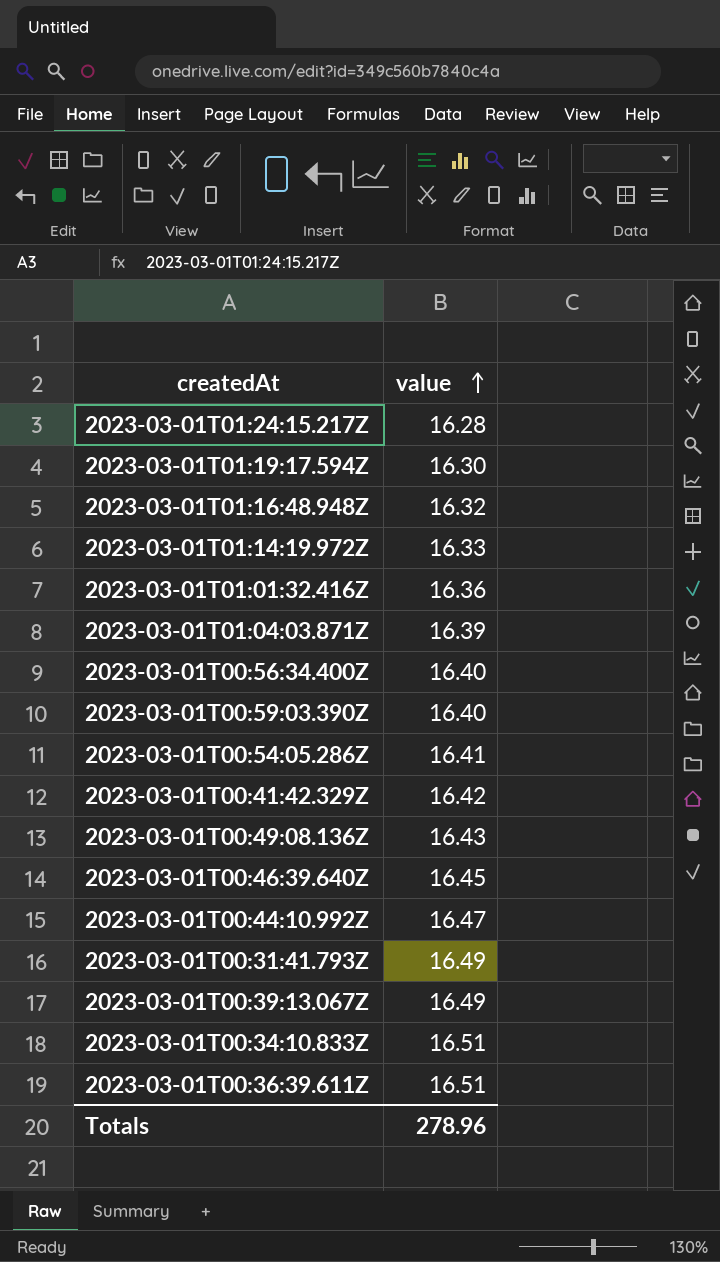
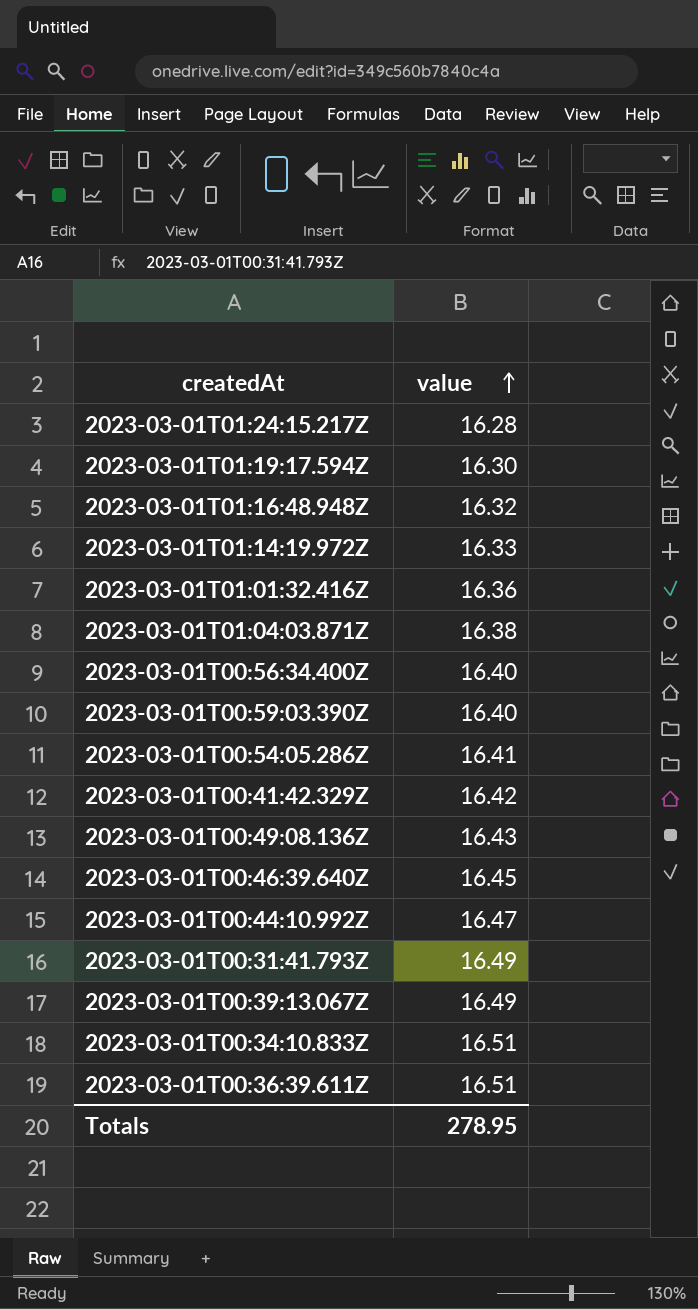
2023-03-01T01:04:03.871Z | value: 16.39 -> 16.38
Totals | value: 278.96 -> 278.95

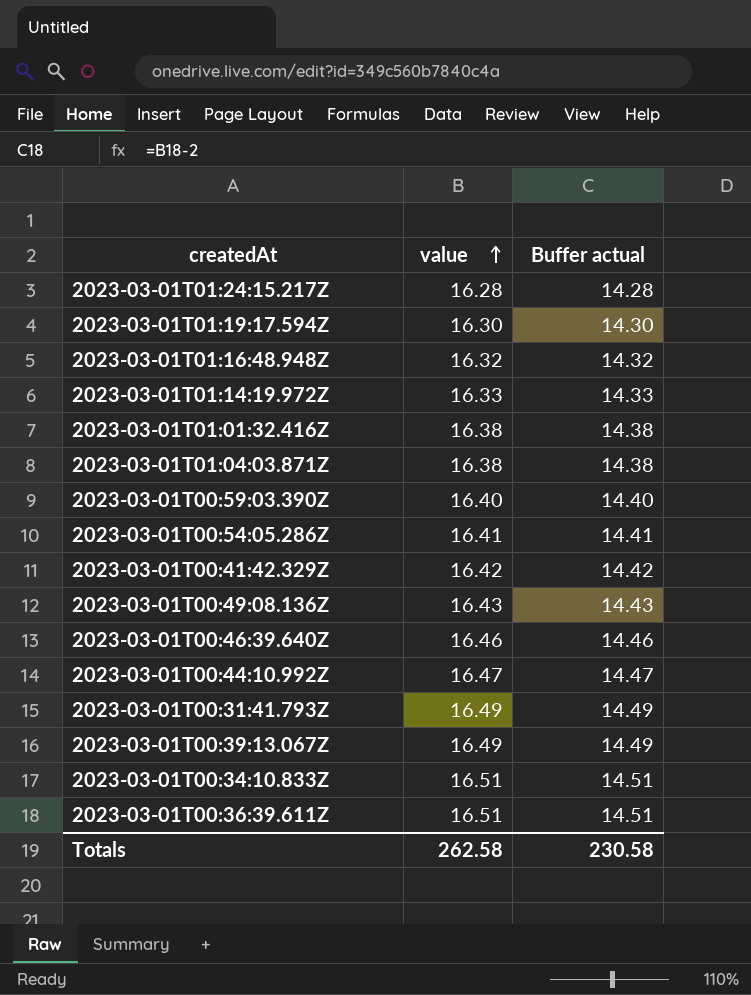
column Buffer actual | formula: none -> [value] - 2
row 2023-03-01T00:56:34.400Z: 16.40 -> none
2023-03-01T01:01:32.416Z | value: 16.36 -> 16.38
2023-03-01T00:46:39.640Z | value: 16.45 -> 16.46
Totals | value: 278.95 -> 262.58

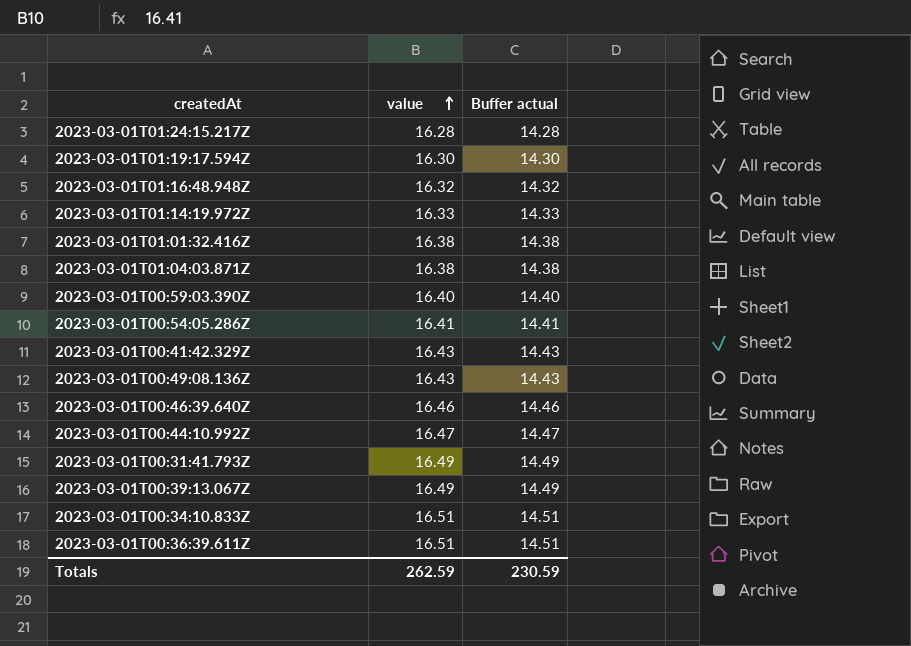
2023-03-01T00:41:42.329Z | value: 16.42 -> 16.43
2023-03-01T00:41:42.329Z | Buffer actual: 14.42 -> 14.43
Totals | value: 262.58 -> 262.59
Totals | Buffer actual: 230.58 -> 230.59

